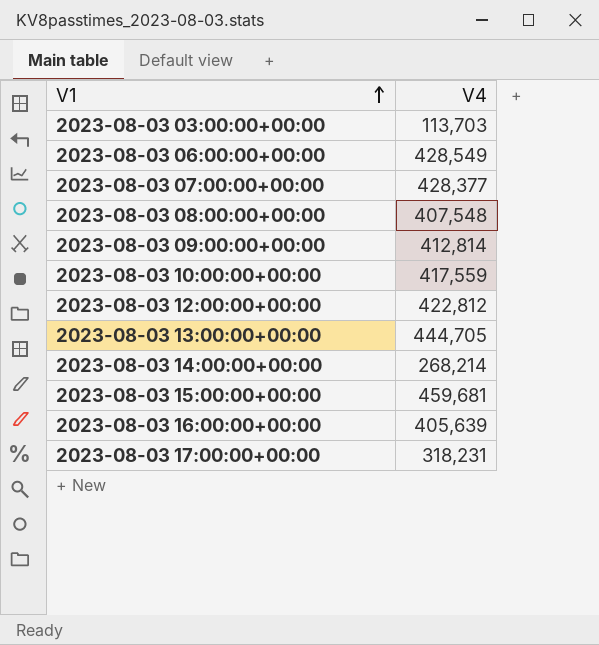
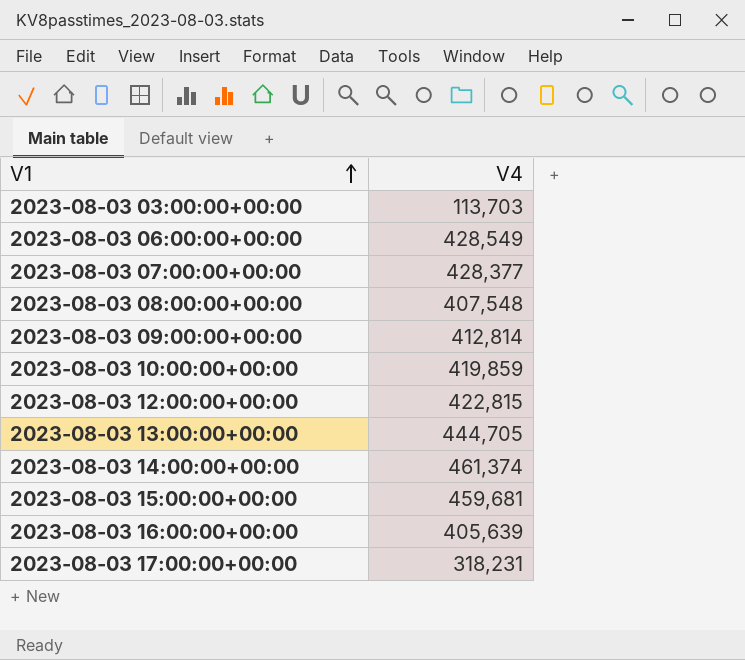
2023-08-03 10:00:00+00:00 | V4: 417,559 -> 419,859
2023-08-03 12:00:00+00:00 | V4: 422,812 -> 422,815
2023-08-03 14:00:00+00:00 | V4: 268,214 -> 461,374

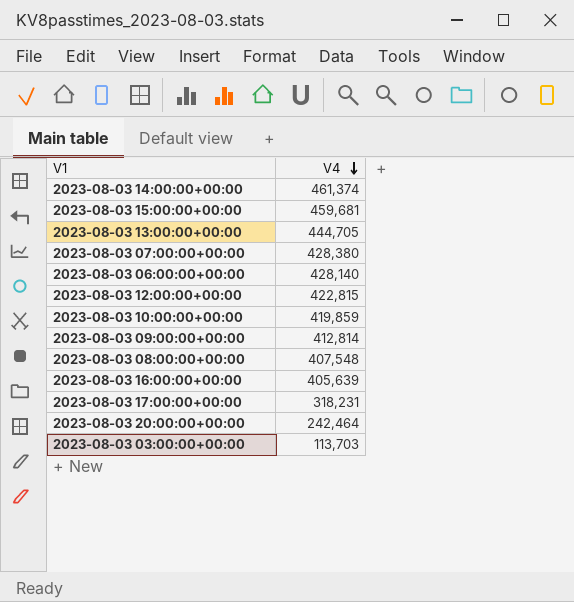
row order: V1 ascending -> V4 descending
2023-08-03 07:00:00+00:00 | V4: 428,377 -> 428,380
2023-08-03 06:00:00+00:00 | V4: 428,549 -> 428,140
row 2023-08-03 20:00:00+00:00: none -> 242,464

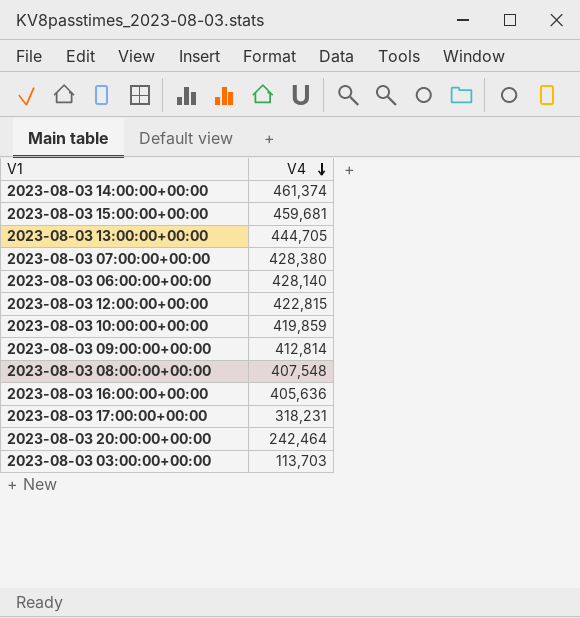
2023-08-03 16:00:00+00:00 | V4: 405,639 -> 405,636

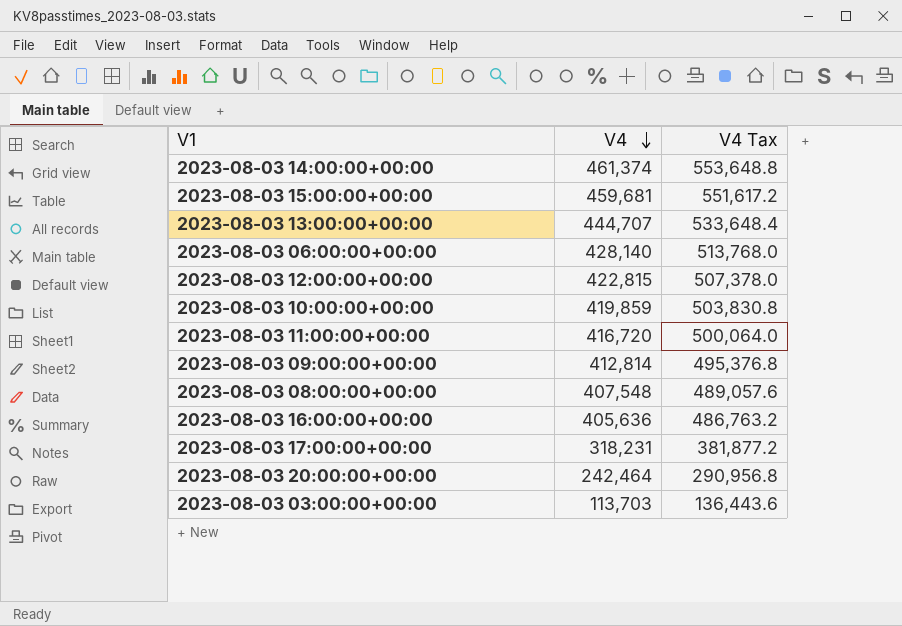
column V4 Tax | formula: none -> [V4] * 1.2
row 2023-08-03 07:00:00+00:00: 428,380 -> none
2023-08-03 13:00:00+00:00 | V4: 444,705 -> 444,707
row 2023-08-03 11:00:00+00:00: none -> 416,720 | 500,064.0

